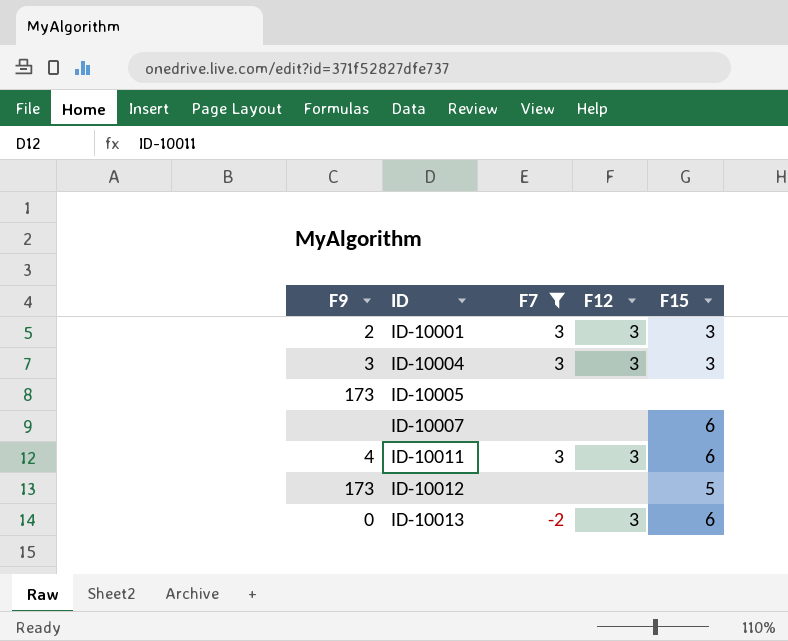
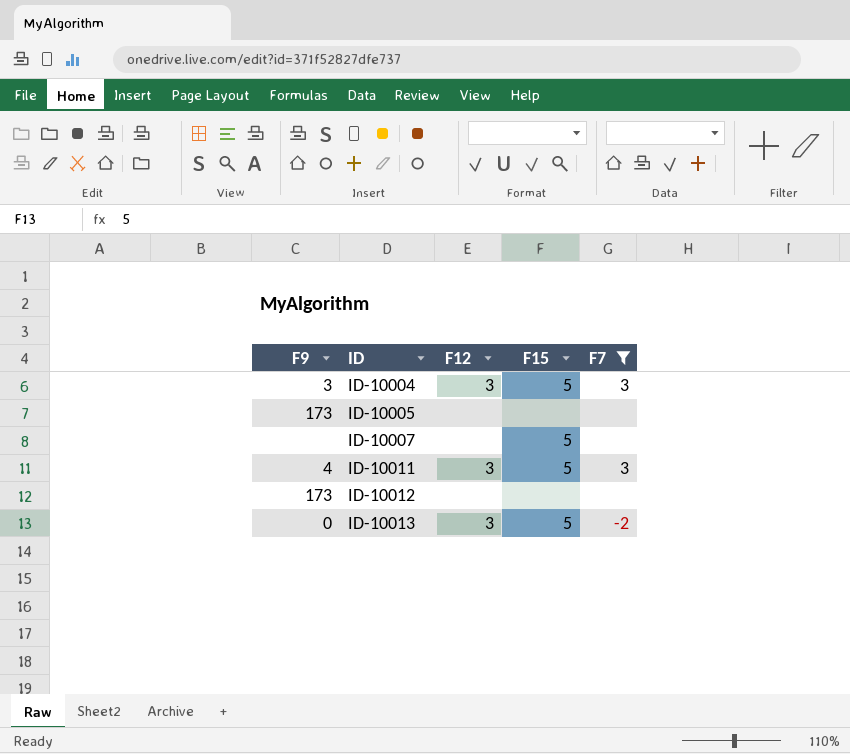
column F7 | position: 3 -> 5
row ID-10001: 2 | 3 | 3 | 3 -> none
ID-10004 | F15: 3 -> 5
ID-10007 | F15: 6 -> 5
ID-10011 | F15: 6 -> 5
ID-10012 | F15: 5 -> none
ID-10013 | F15: 6 -> 5

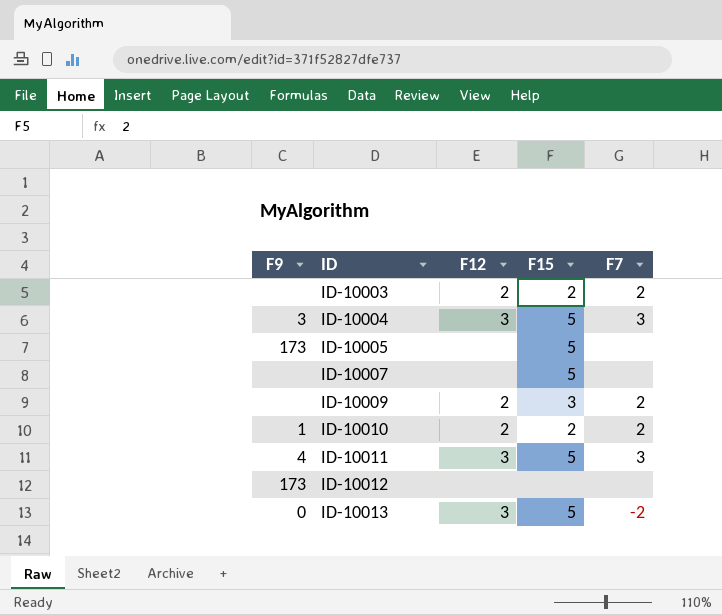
filter: F7 != 2 -> none
ID-10005 | F15: none -> 5

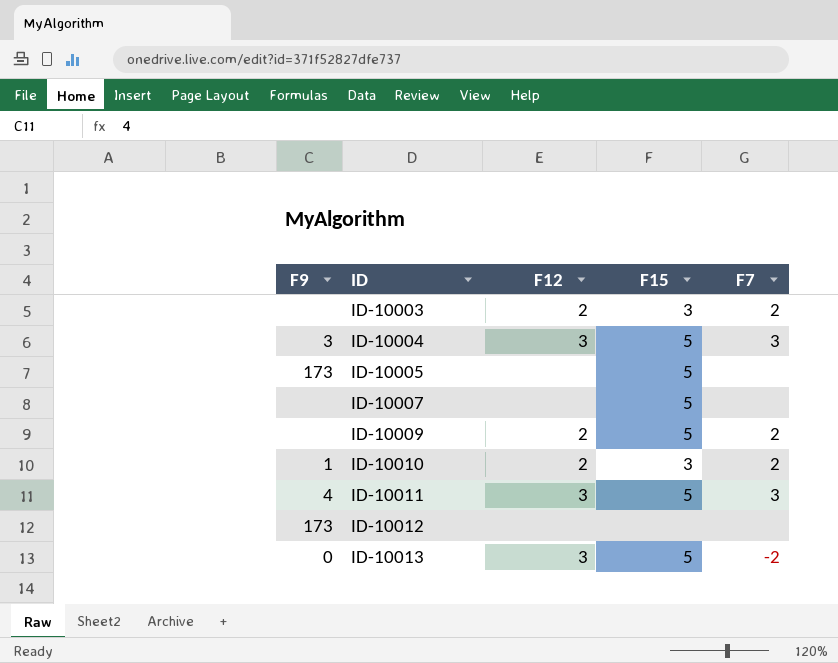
ID-10003 | F15: 2 -> 3
ID-10009 | F15: 3 -> 5
ID-10010 | F15: 2 -> 3

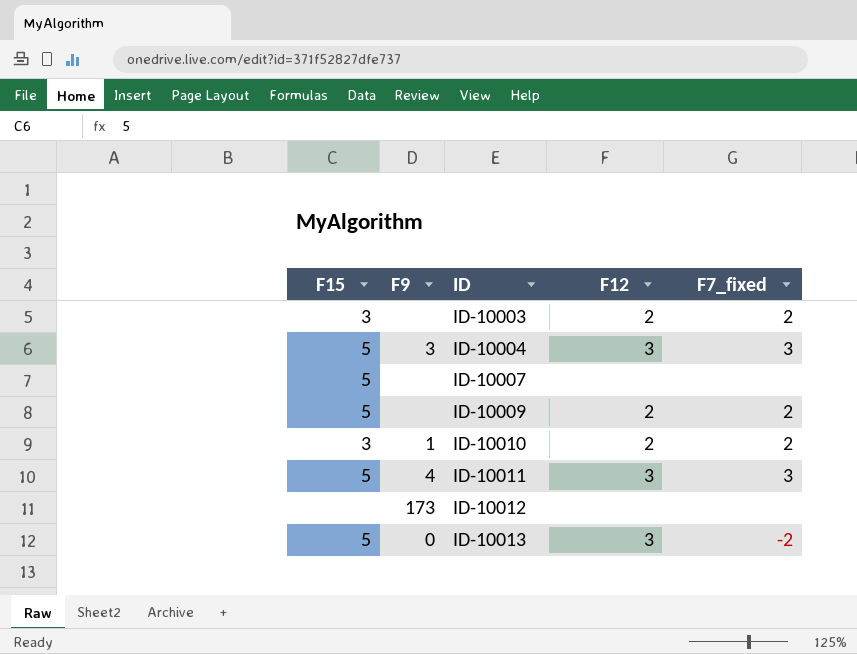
column F15 | position: 4 -> 1
column name: F7 -> F7_fixed
row ID-10005: 173 | none | 5 | none -> none

